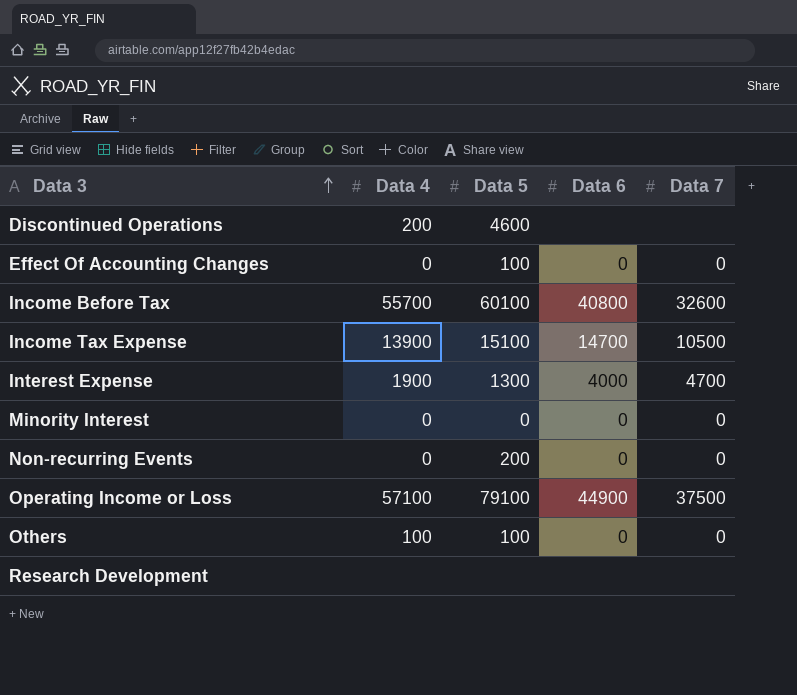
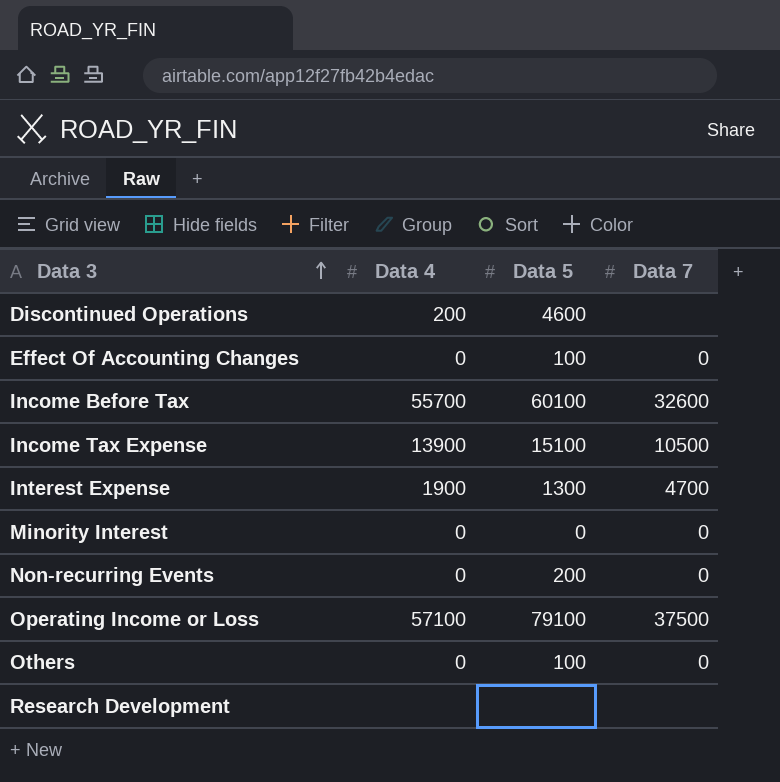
column Data 6 | position: 4 -> none
Others | Data 4: 100 -> 0

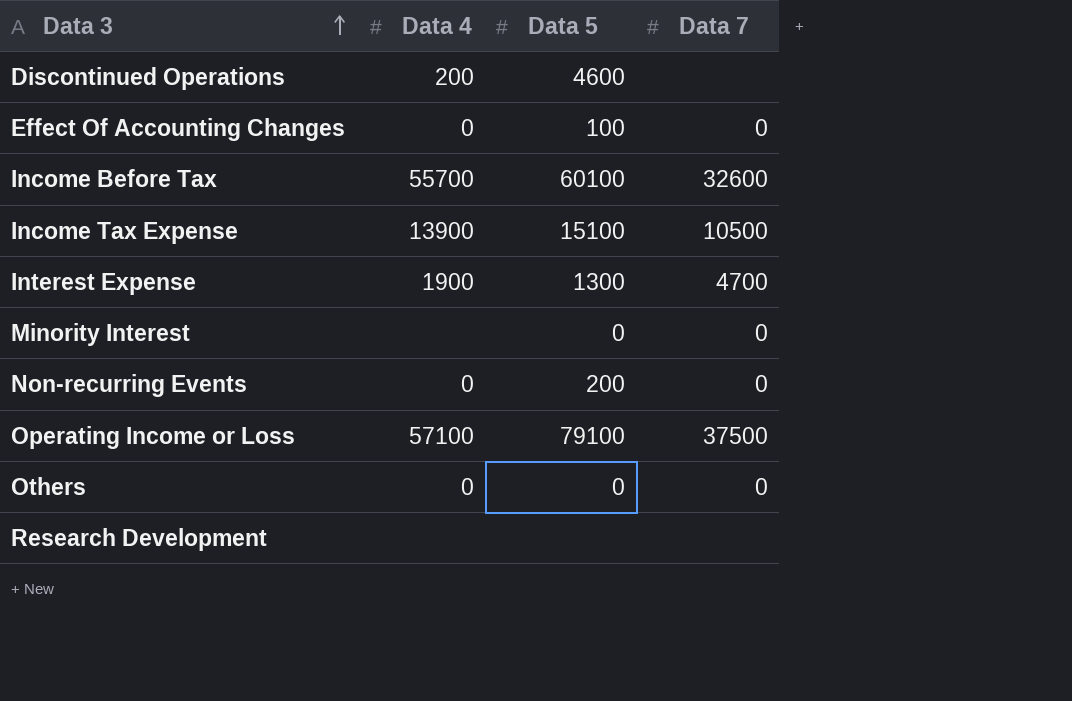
Minority Interest | Data 4: 0 -> none
Others | Data 5: 100 -> 0

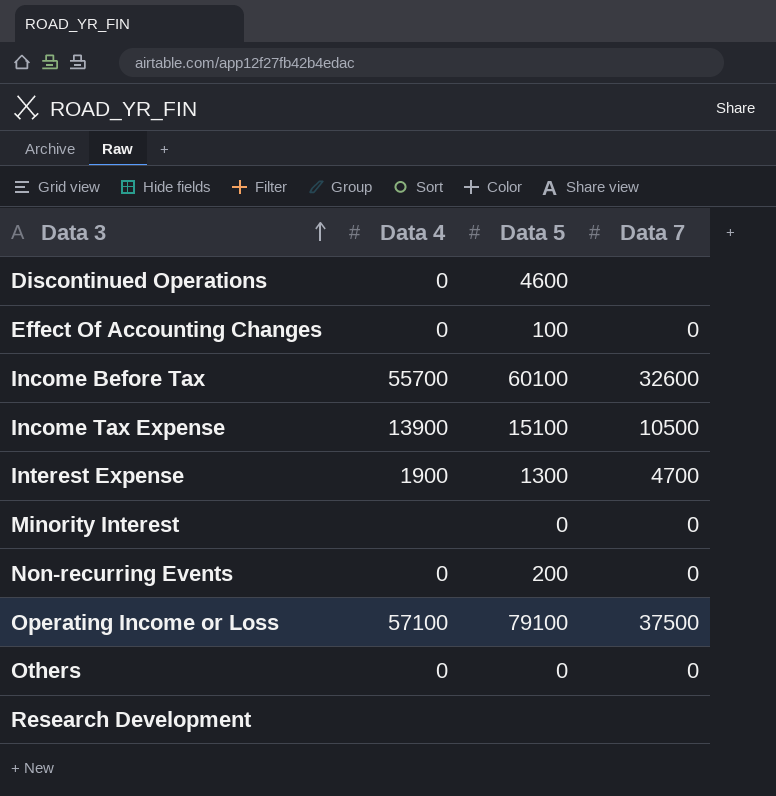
Discontinued Operations | Data 4: 200 -> 0

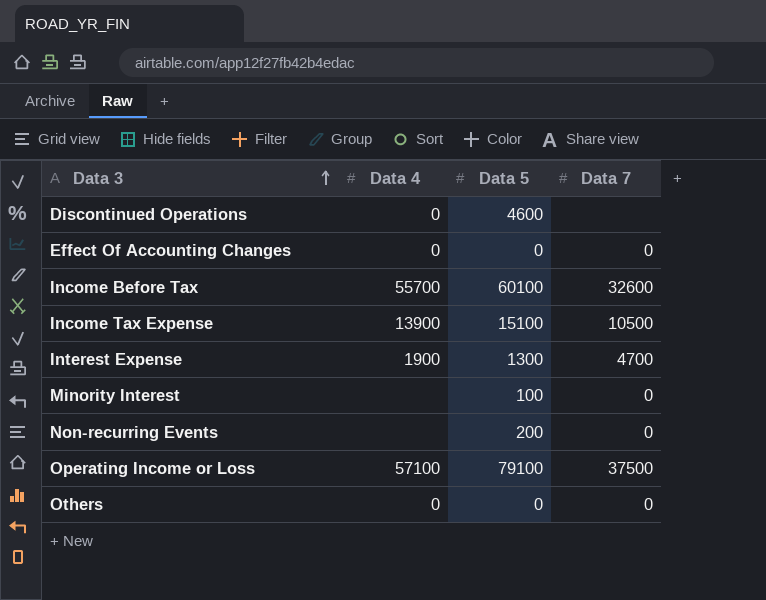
row Research Development: none | none | none -> none
Effect Of Accounting Changes | Data 5: 100 -> 0
Minority Interest | Data 5: 0 -> 100
Non-recurring Events | Data 4: 0 -> none

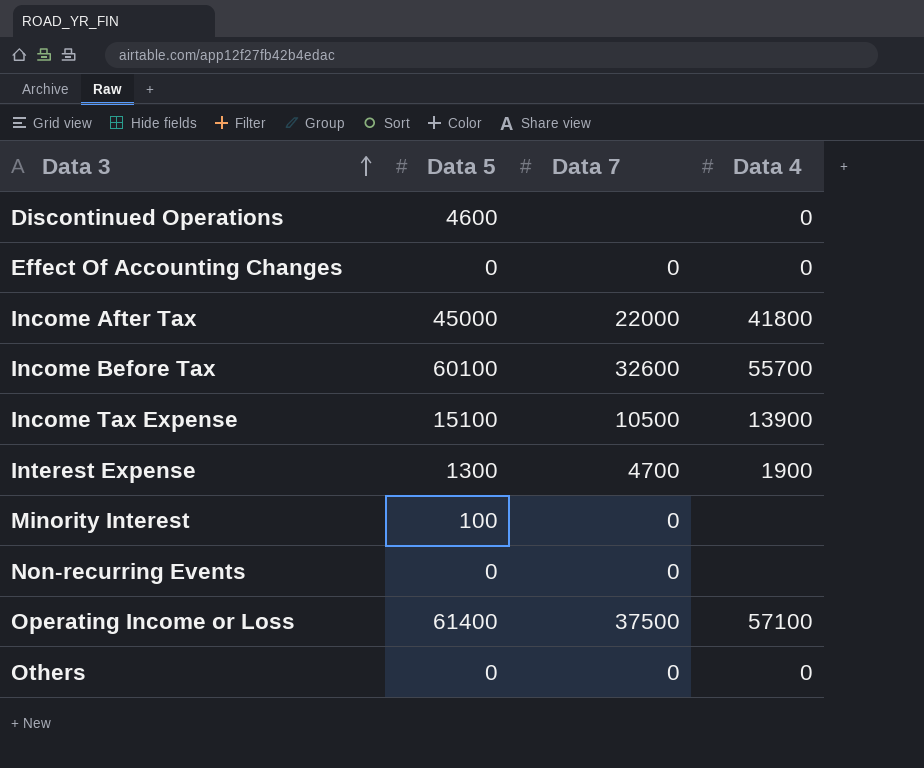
column Data 4 | position: 2 -> 4
row Income After Tax: none -> 45000 | 22000 | 41800
Non-recurring Events | Data 5: 200 -> 0
Operating Income or Loss | Data 5: 79100 -> 61400

